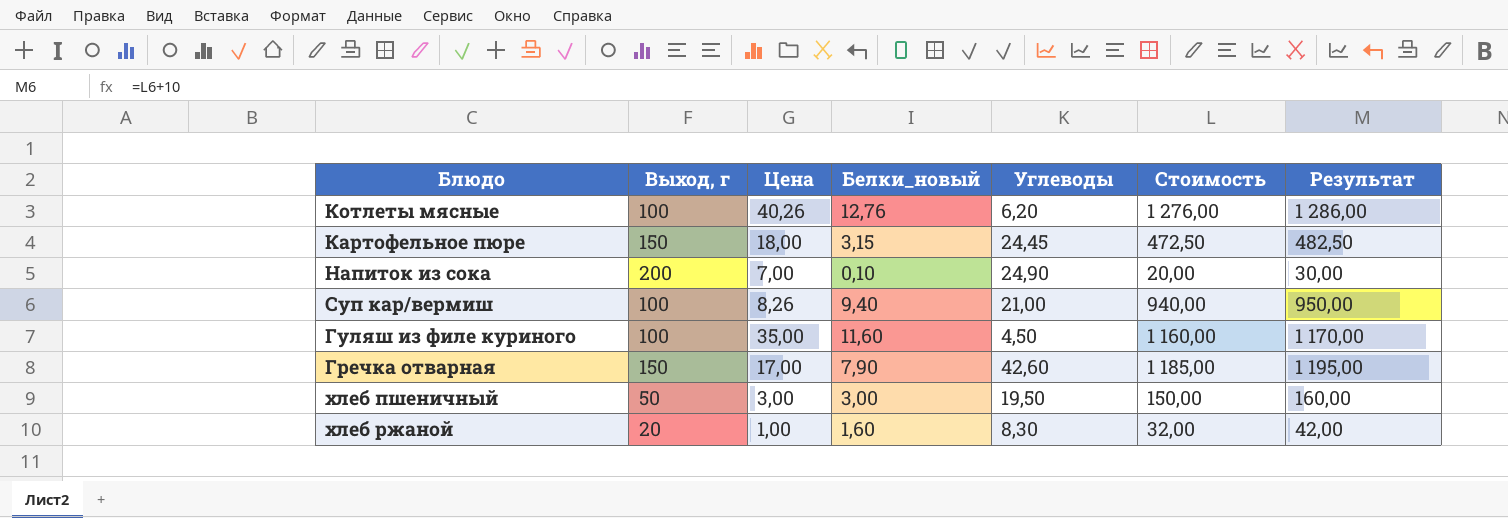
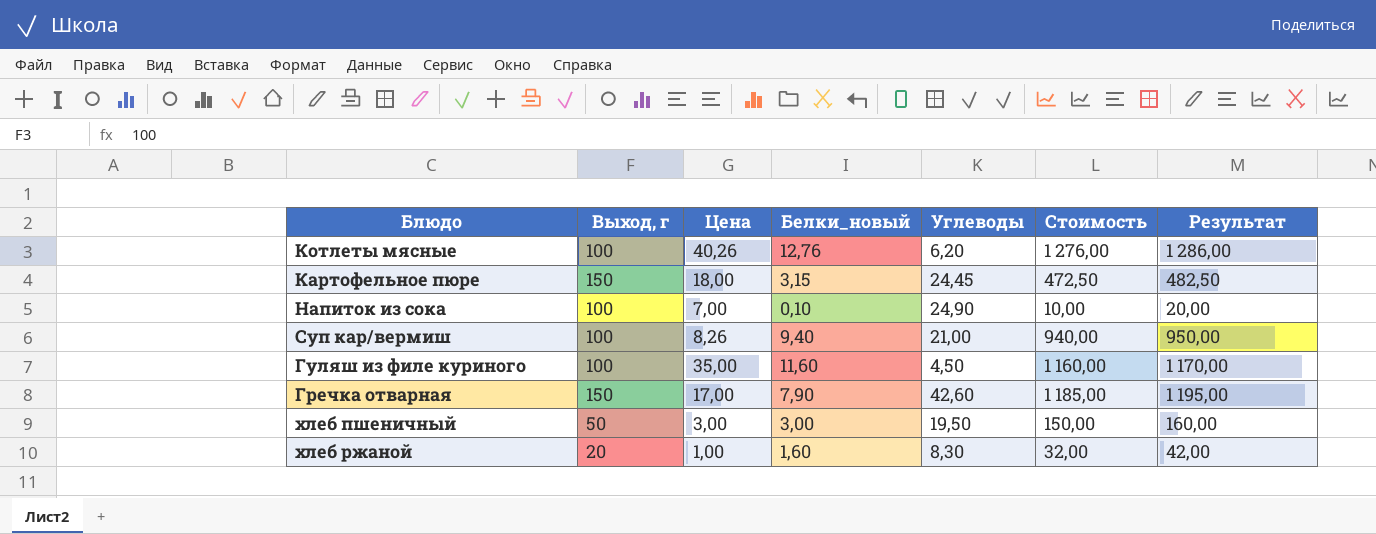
Напиток из сока | Выход, г: 200 -> 100
Напиток из сока | Стоимость: 20,00 -> 10,00
Напиток из сока | Результат: 30,00 -> 20,00

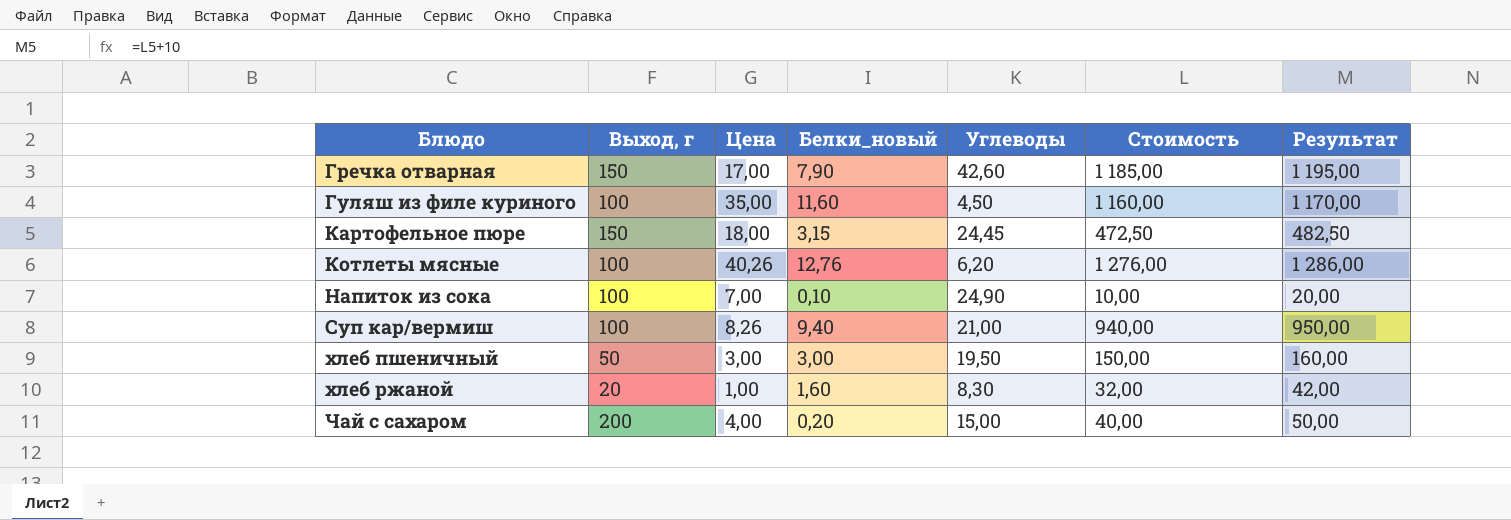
row order: none -> Блюдо ascending
row Чай с сахаром: none -> 200 | 4,00 | 0,20 | 15,00 | 40,00 | 50,00

